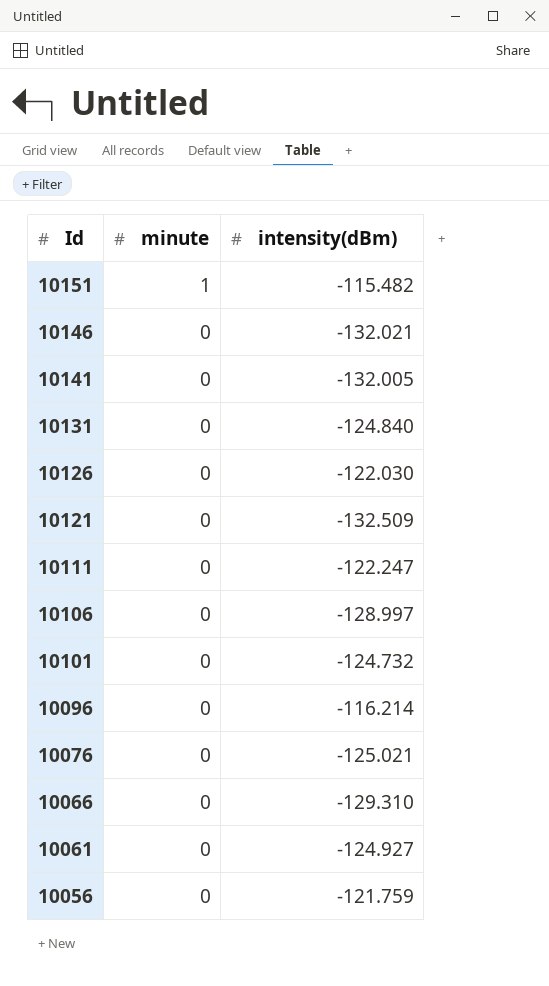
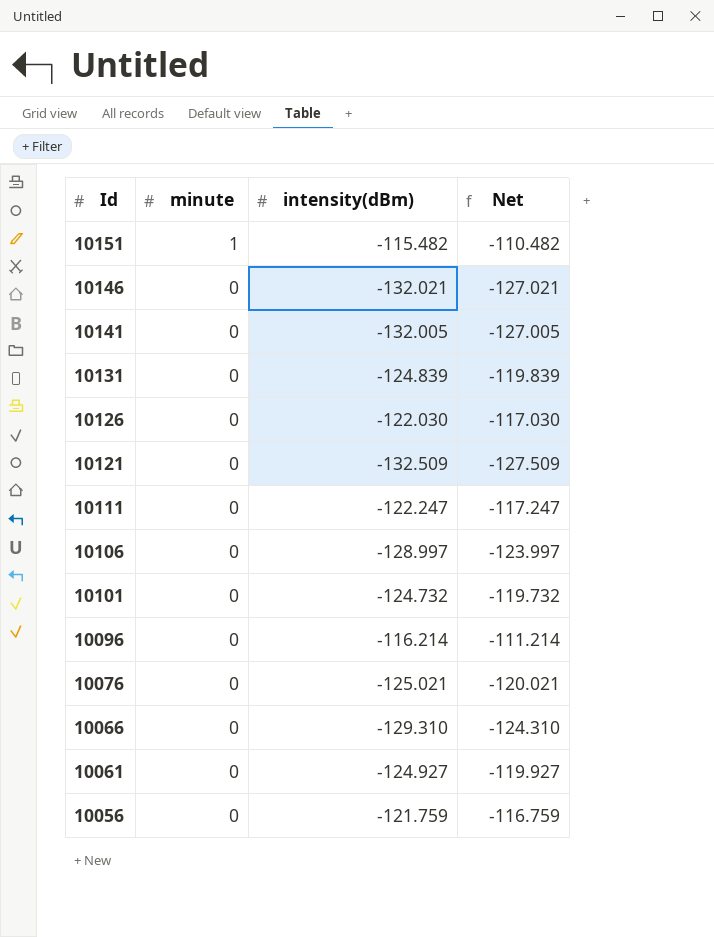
column Net | formula: none -> [intensity(dBm)] + 5
10131 | intensity(dBm): -124.840 -> -124.839

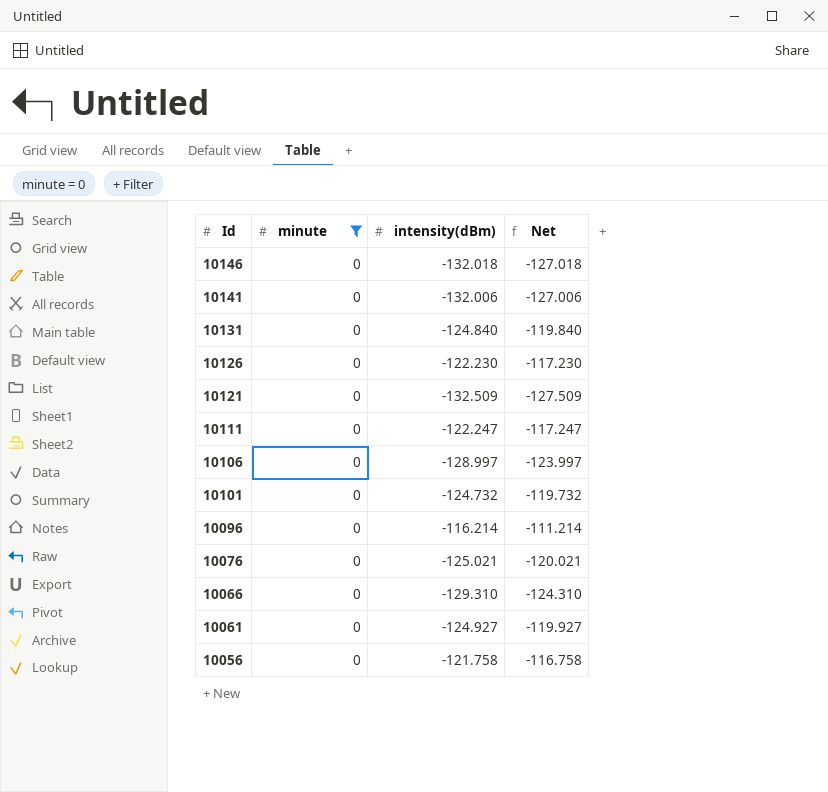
filter: none -> minute = 0
10146 | intensity(dBm): -132.021 -> -132.018
10146 | Net: -127.021 -> -127.018
10141 | intensity(dBm): -132.005 -> -132.006
10141 | Net: -127.005 -> -127.006
10131 | intensity(dBm): -124.839 -> -124.840
10131 | Net: -119.839 -> -119.840
10126 | intensity(dBm): -122.030 -> -122.230
10126 | Net: -117.030 -> -117.230
10056 | intensity(dBm): -121.759 -> -121.758
10056 | Net: -116.759 -> -116.758

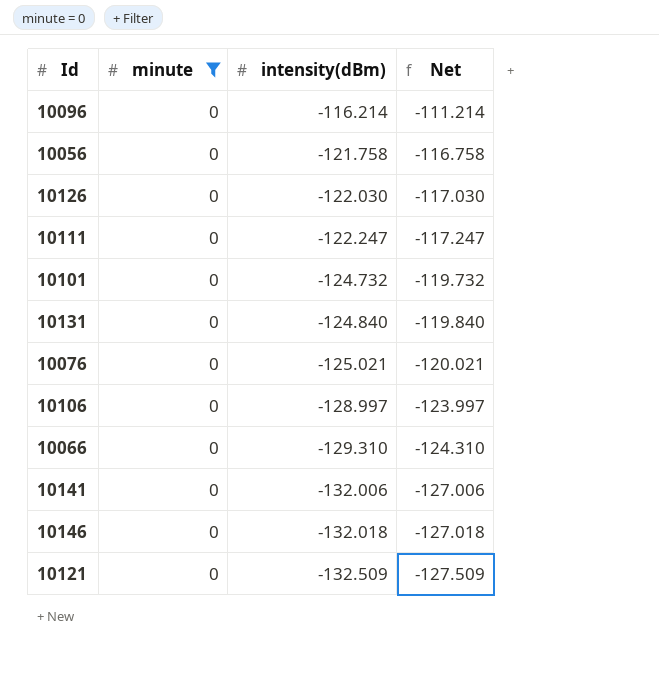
row order: Id descending -> intensity(dBm) descending
row 10061: 0 | -124.927 | -119.927 -> none
10126 | intensity(dBm): -122.230 -> -122.030
10126 | Net: -117.230 -> -117.030

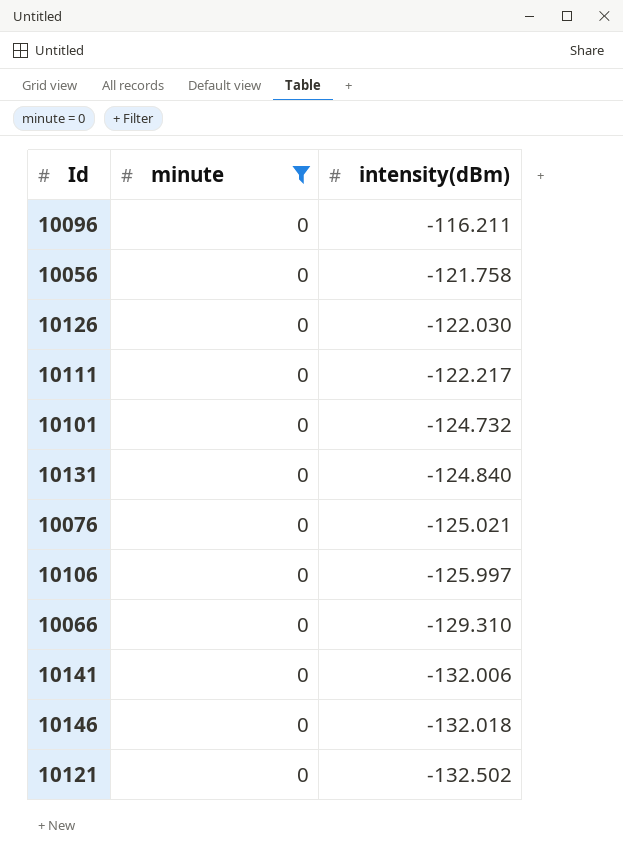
column Net | formula: [intensity(dBm)] + 5 -> none
10096 | intensity(dBm): -116.214 -> -116.211
10111 | intensity(dBm): -122.247 -> -122.217
10106 | intensity(dBm): -128.997 -> -125.997
10121 | intensity(dBm): -132.509 -> -132.502

